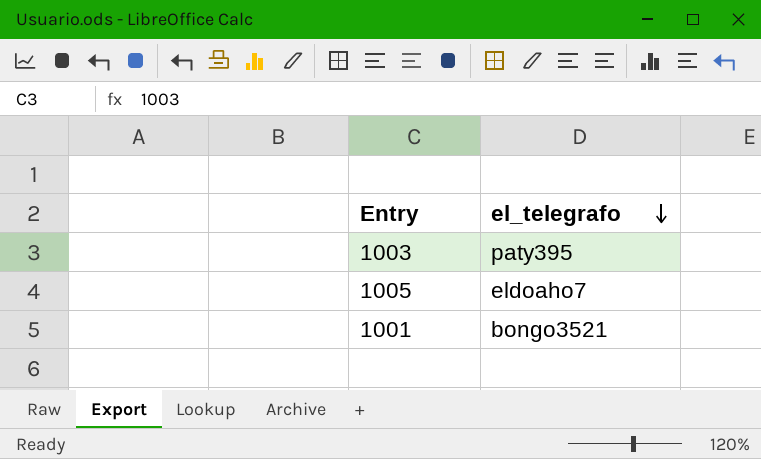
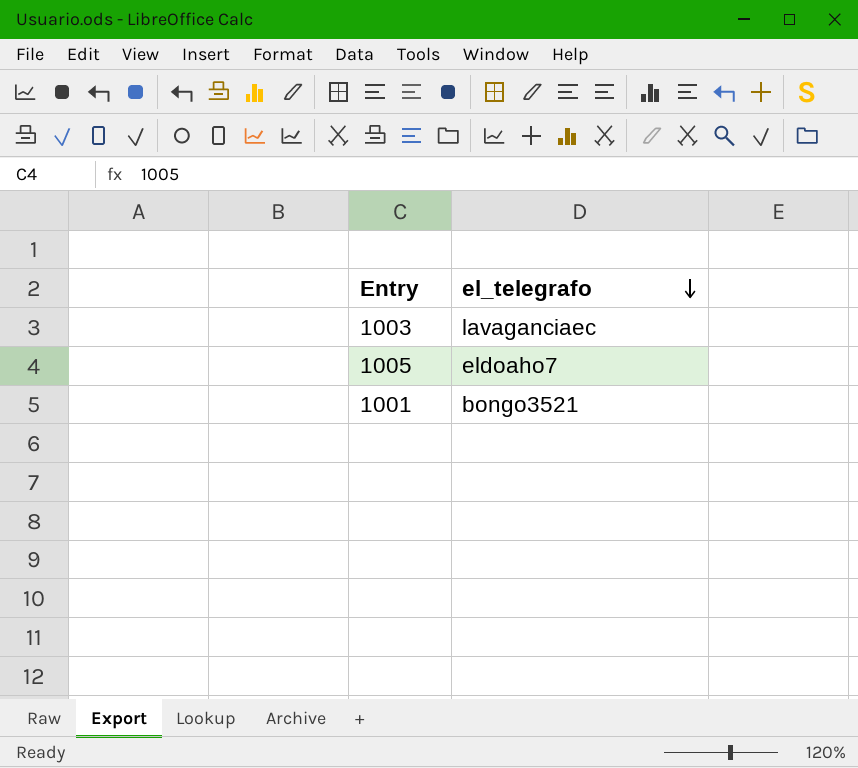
1003 | el_telegrafo: paty395 -> lavaganciaec

